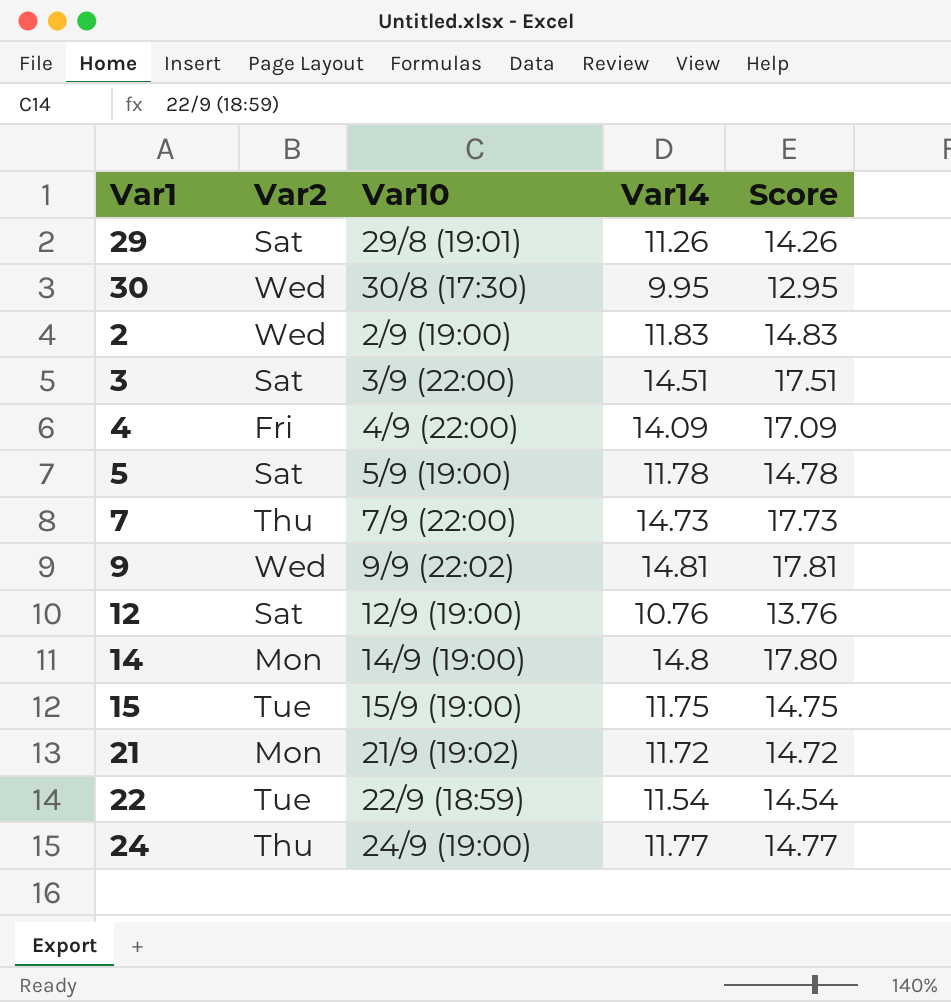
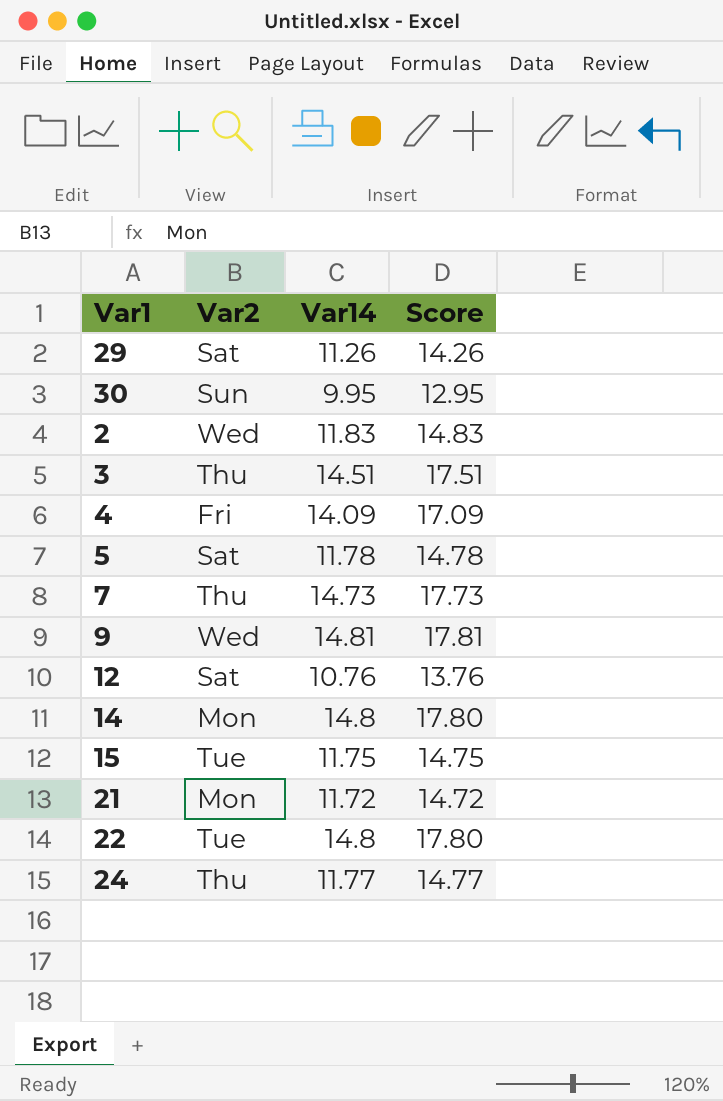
column Var10 | position: 3 -> none
30 | Var2: Wed -> Sun
3 | Var2: Sat -> Thu
22 | Var14: 11.54 -> 14.8
22 | Score: 14.54 -> 17.80

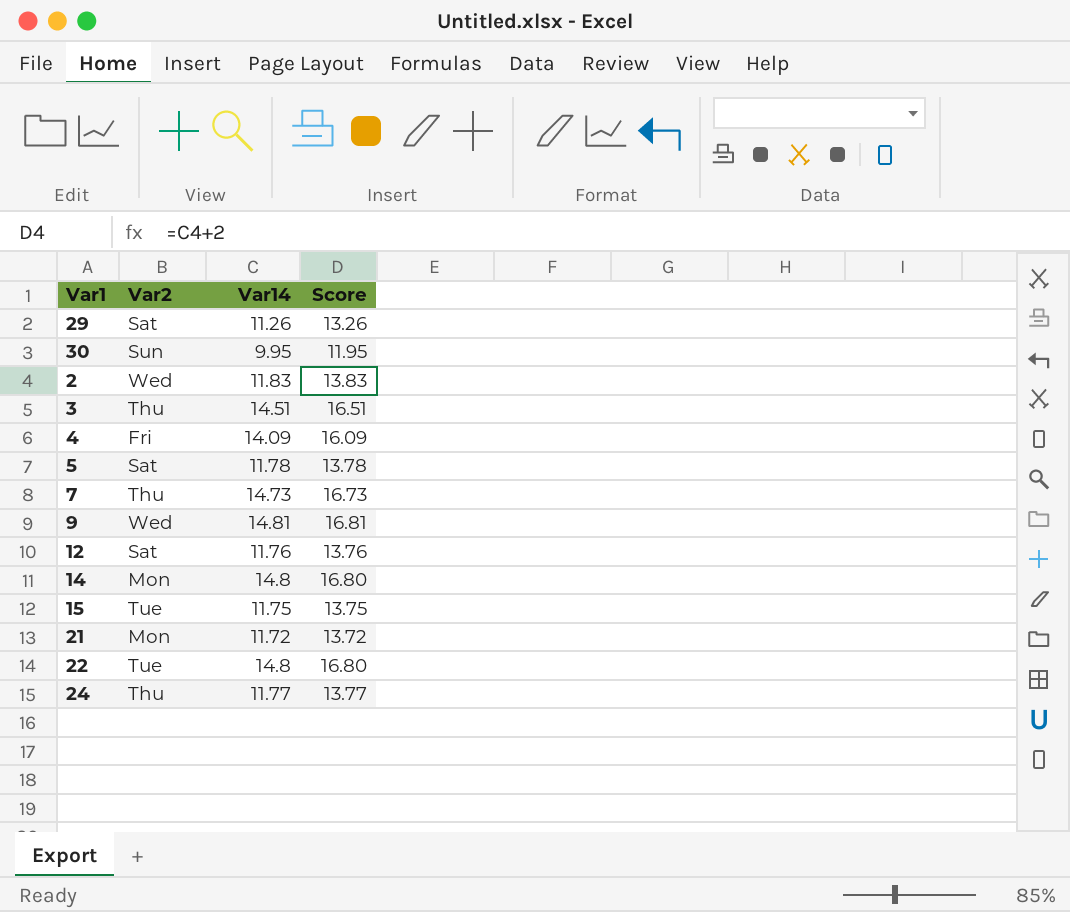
column Score | formula: [Var14] + 3 -> [Var14] + 2
12 | Var14: 10.76 -> 11.76

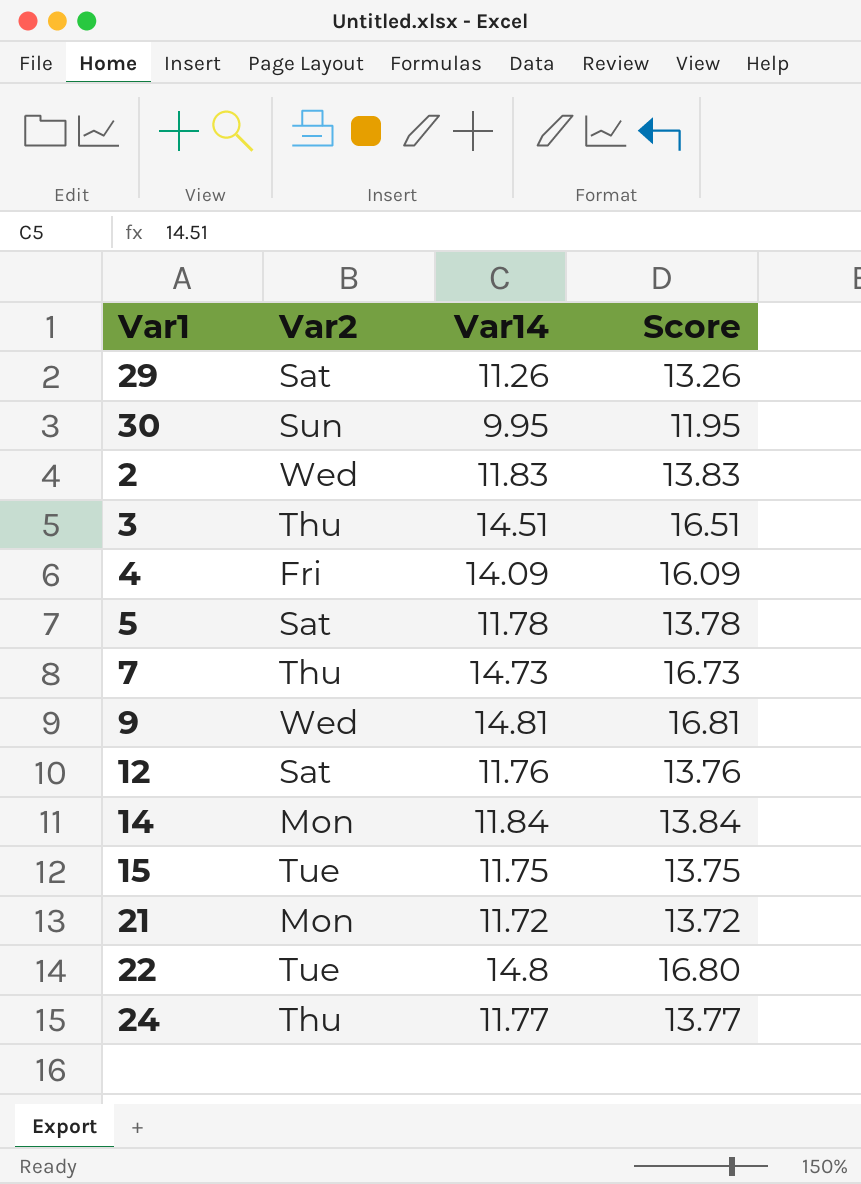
14 | Var14: 14.8 -> 11.84
14 | Score: 16.80 -> 13.84

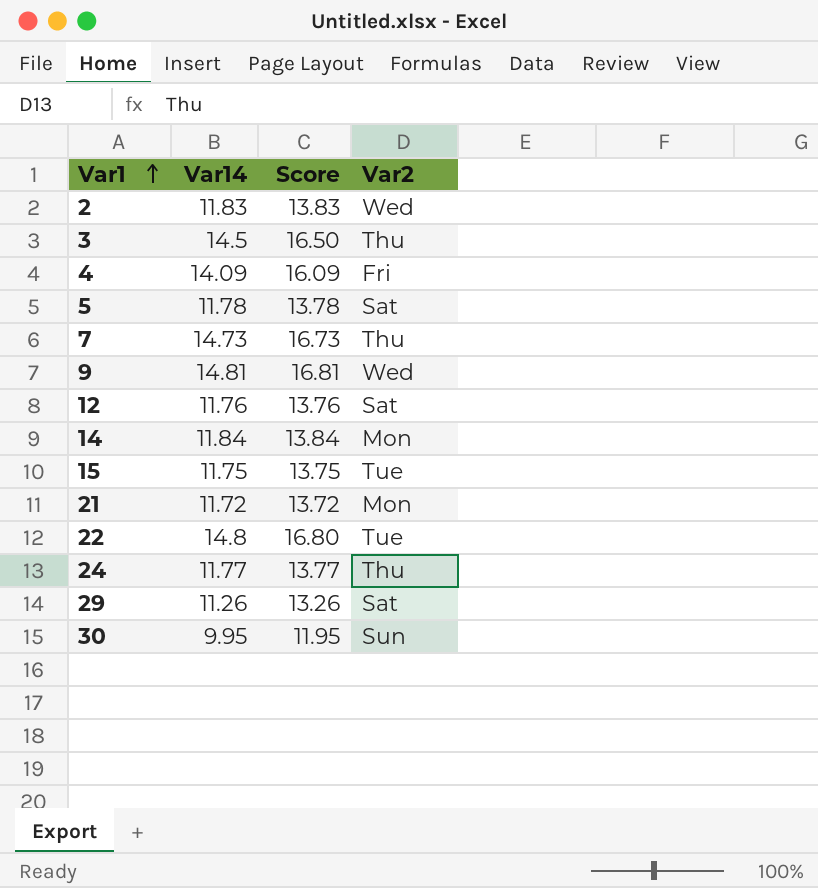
row order: none -> Var1 ascending
column Var2 | position: 2 -> 4
3 | Var14: 14.51 -> 14.5
3 | Score: 16.51 -> 16.50

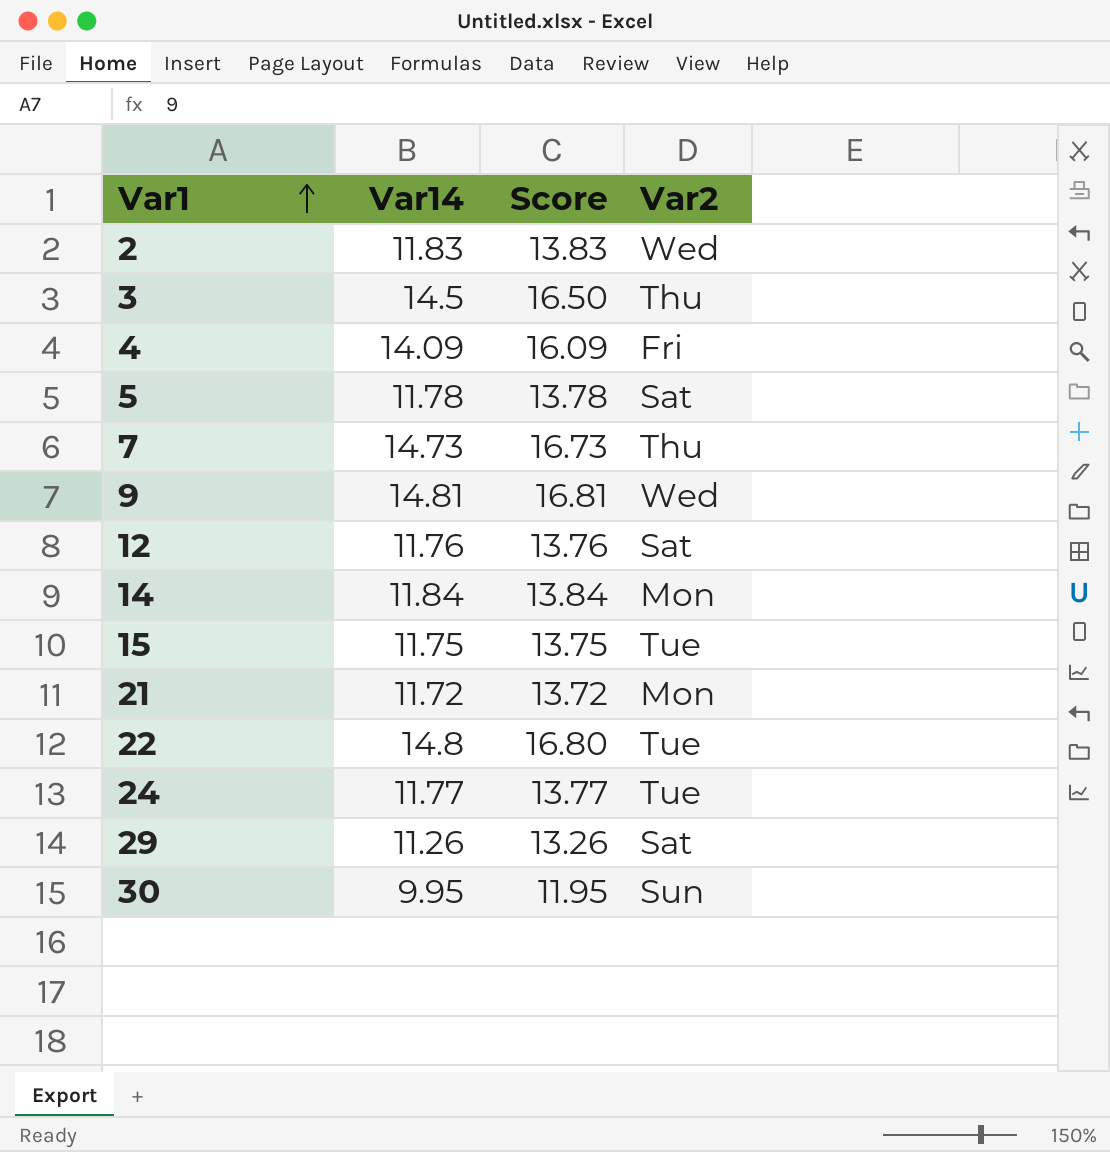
24 | Var2: Thu -> Tue

